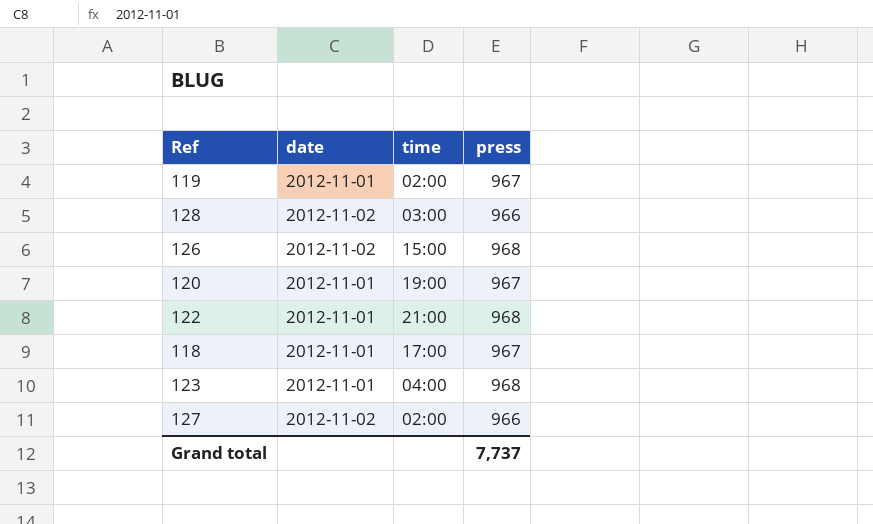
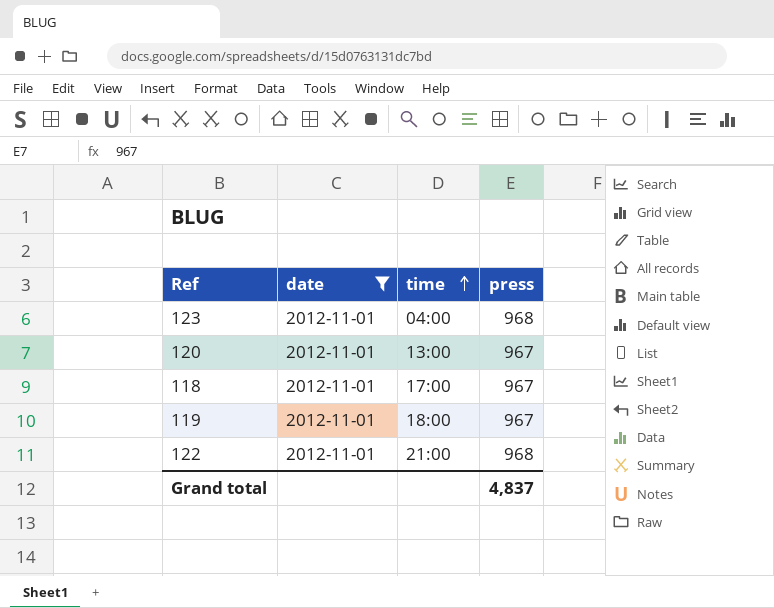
filter: none -> date = 2012-11-01
row order: none -> time ascending
120 | time: 19:00 -> 13:00
119 | time: 02:00 -> 18:00
Grand total | press: 7,737 -> 4,837

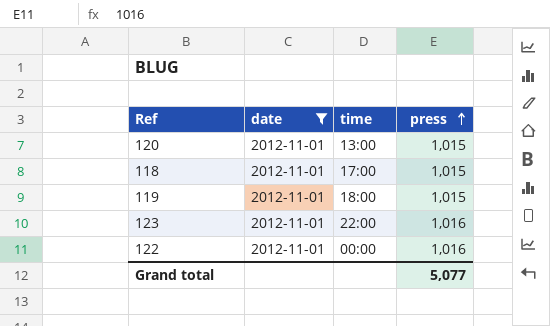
row order: time ascending -> press ascending
120 | press: 967 -> 1,015
118 | press: 967 -> 1,015
119 | press: 967 -> 1,015
123 | time: 04:00 -> 22:00
123 | press: 968 -> 1,016
122 | time: 21:00 -> 00:00
122 | press: 968 -> 1,016
Grand total | press: 4,837 -> 5,077

